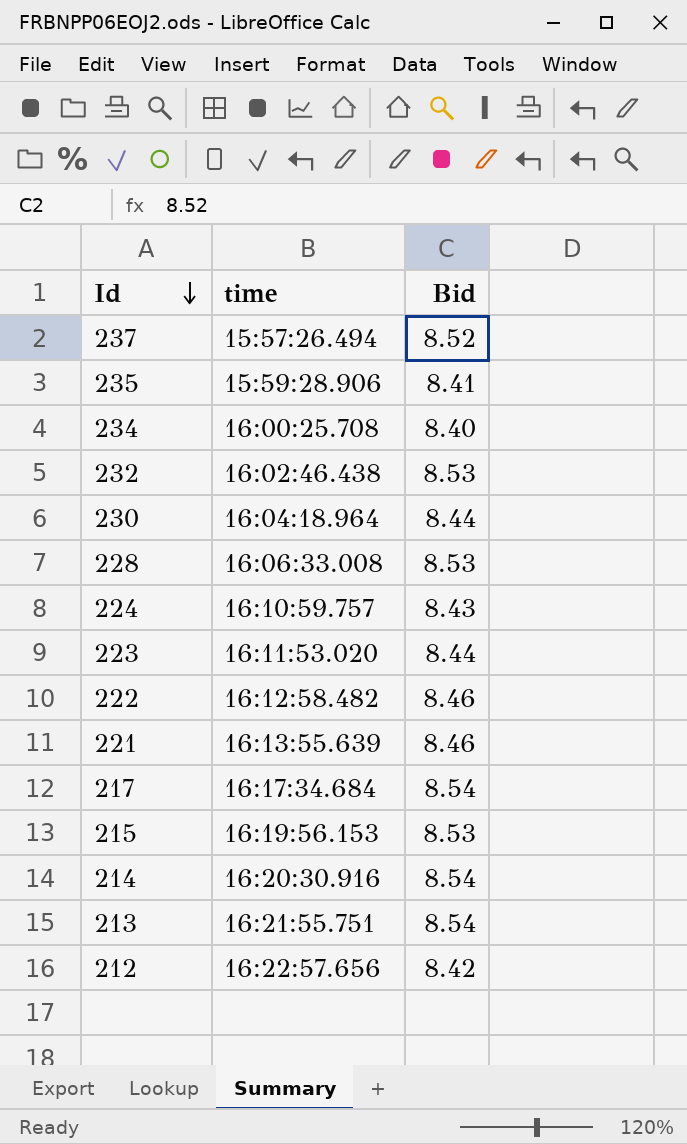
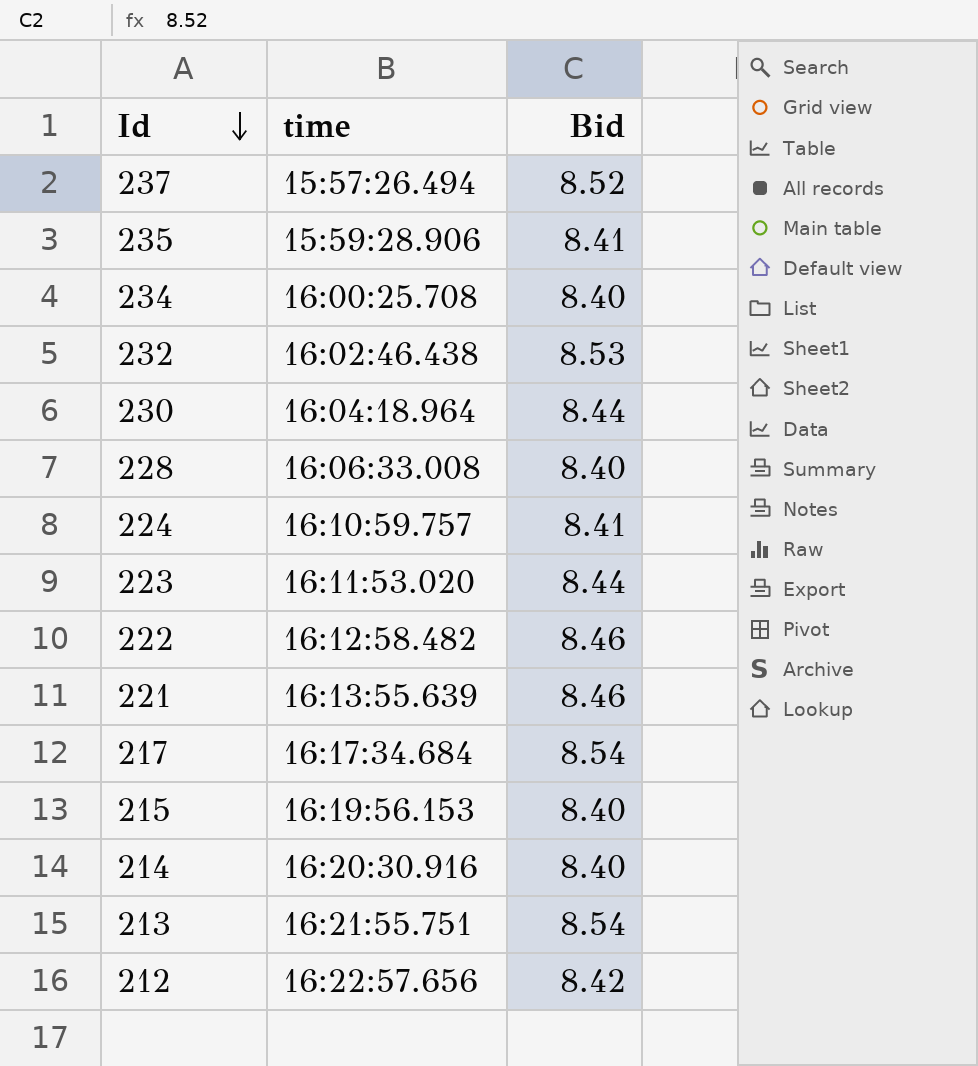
228 | Bid: 8.53 -> 8.40
224 | Bid: 8.43 -> 8.41
215 | Bid: 8.53 -> 8.40
214 | Bid: 8.54 -> 8.40

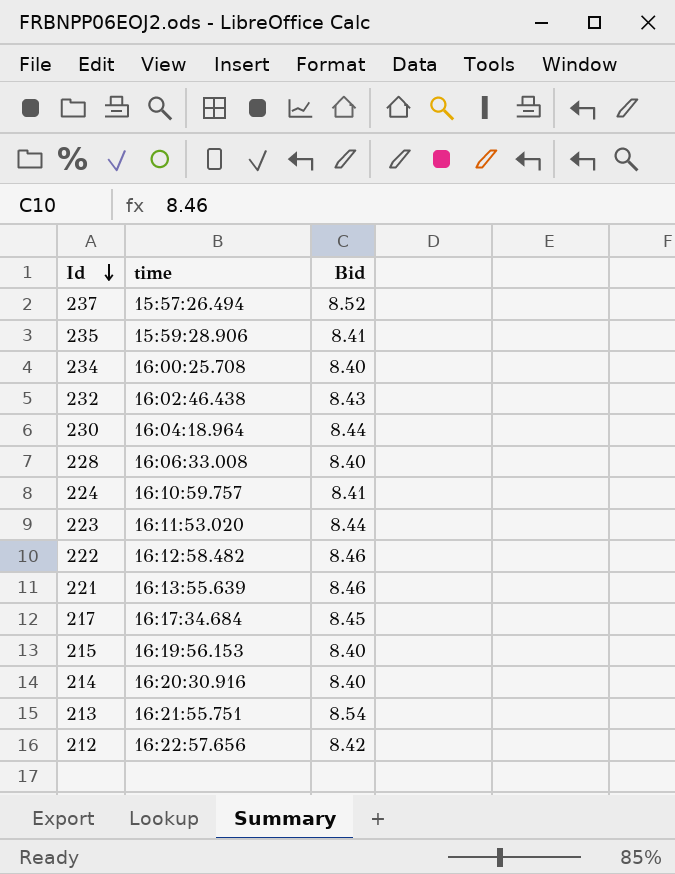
232 | Bid: 8.53 -> 8.43
217 | Bid: 8.54 -> 8.45

